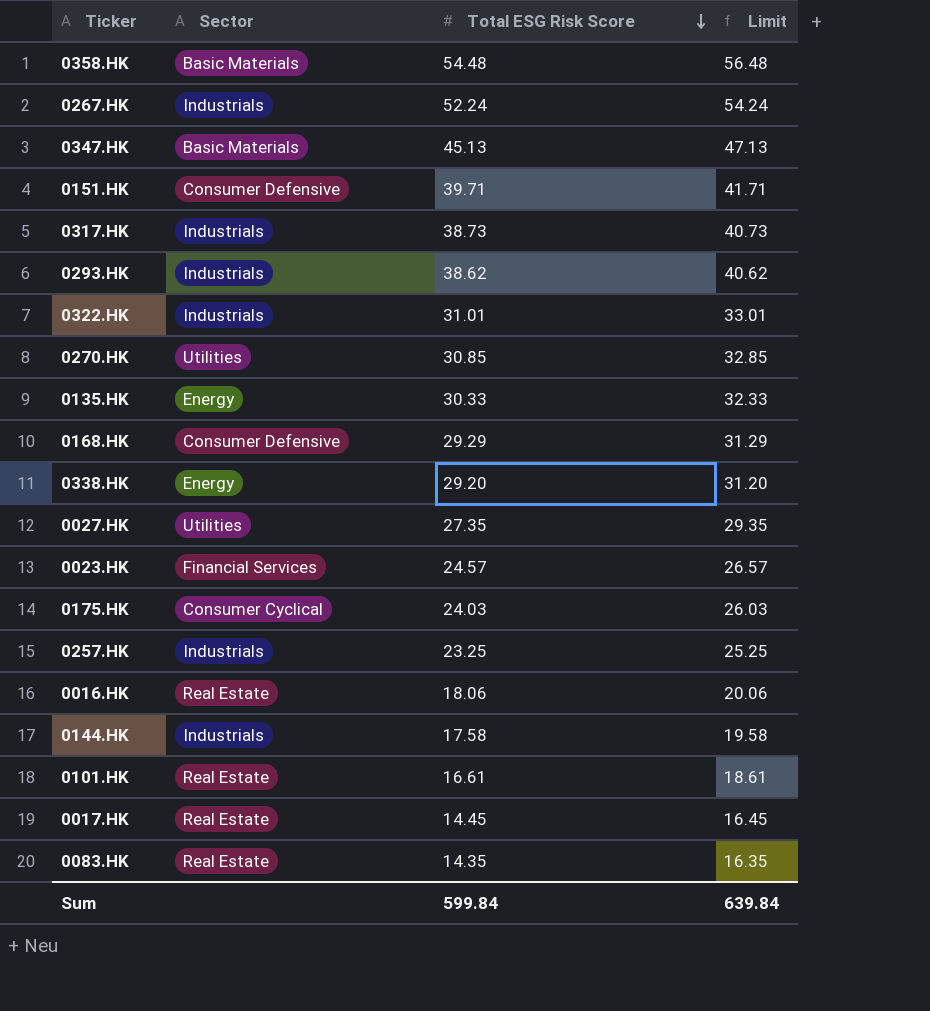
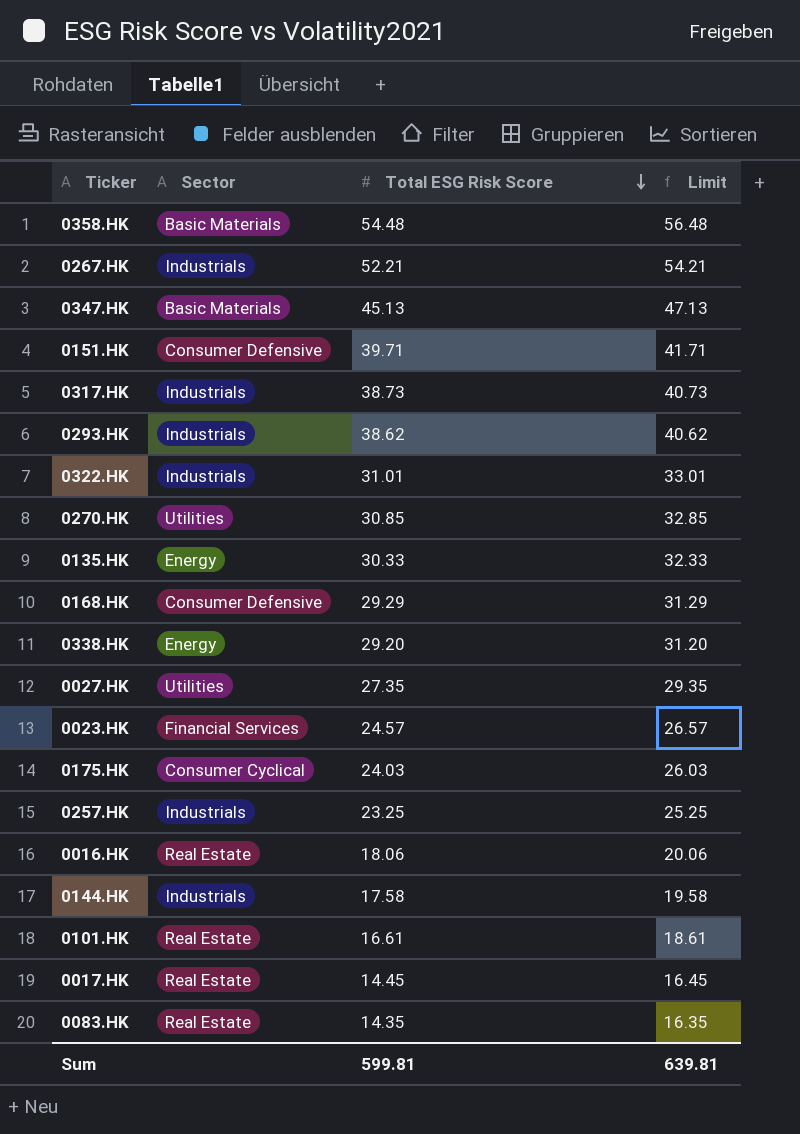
0267.HK | Total ESG Risk Score: 52.24 -> 52.21
0267.HK | Limit: 54.24 -> 54.21
Sum | Total ESG Risk Score: 599.84 -> 599.81
Sum | Limit: 639.84 -> 639.81

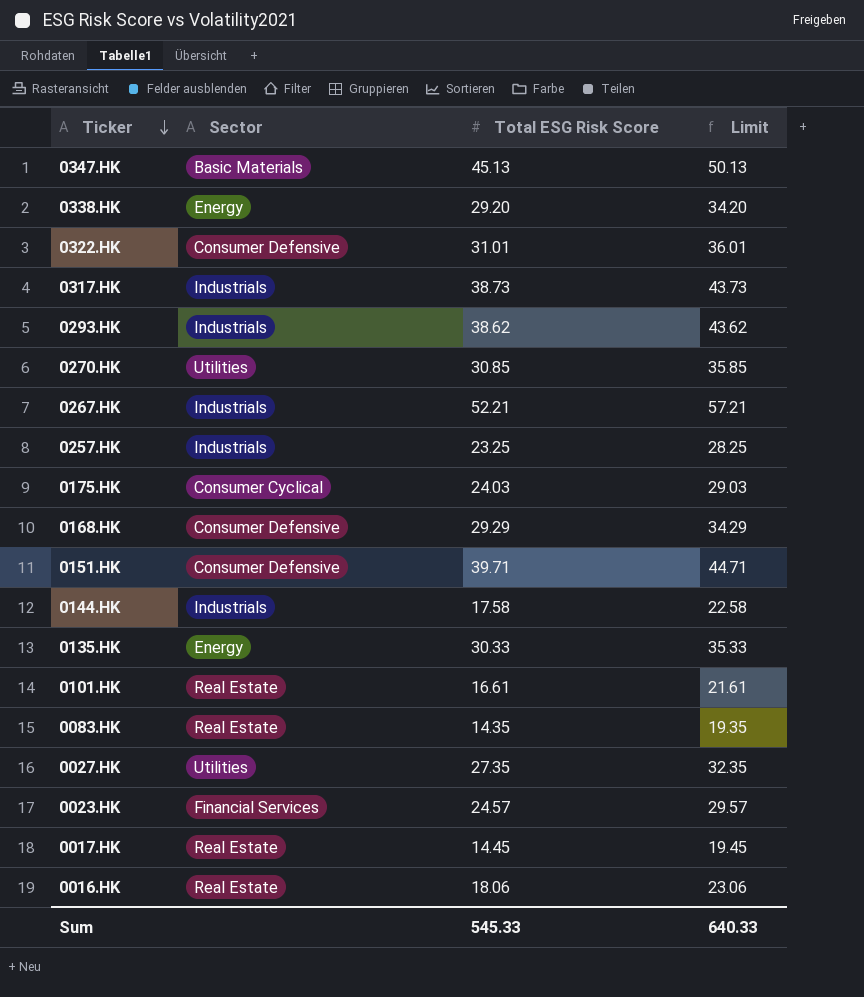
row order: Total ESG Risk Score descending -> Ticker descending
column Limit | formula: [Total ESG Risk Score] + 2 -> [Total ESG Risk Score] + 5
row 0358.HK: Basic Materials | 54.48 | 56.48 -> none
0322.HK | Sector: Industrials -> Consumer Defensive
Sum | Total ESG Risk Score: 599.81 -> 545.33
Sum | Limit: 639.81 -> 640.33

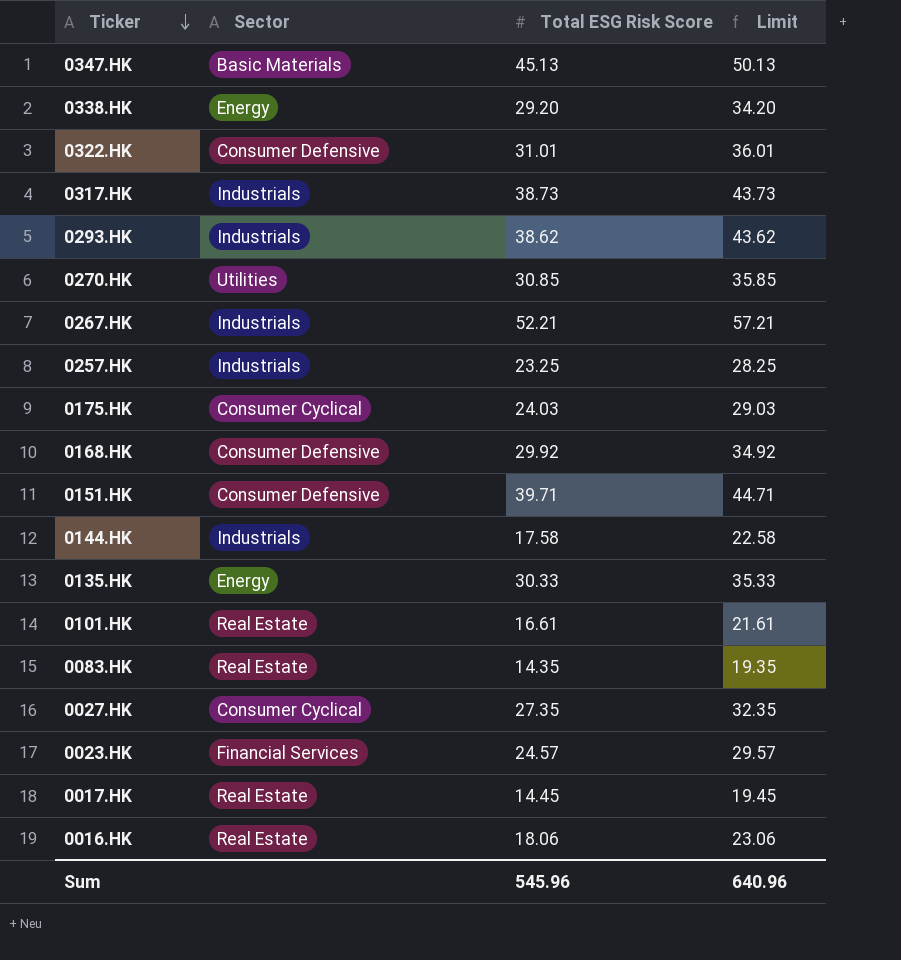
0168.HK | Total ESG Risk Score: 29.29 -> 29.92
0168.HK | Limit: 34.29 -> 34.92
0027.HK | Sector: Utilities -> Consumer Cyclical
Sum | Total ESG Risk Score: 545.33 -> 545.96
Sum | Limit: 640.33 -> 640.96

